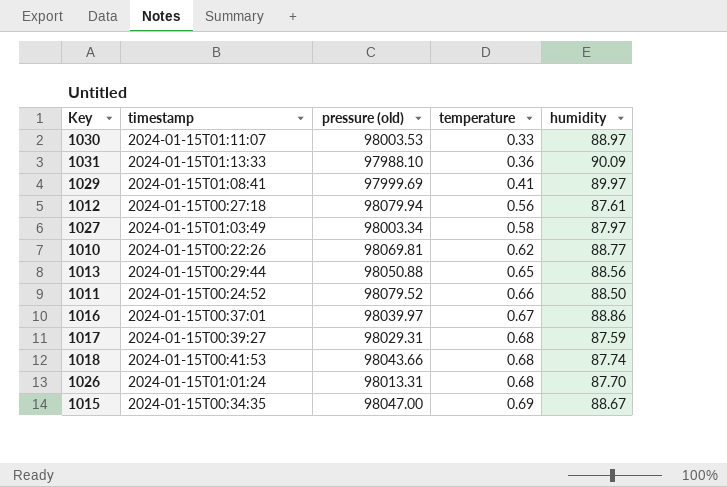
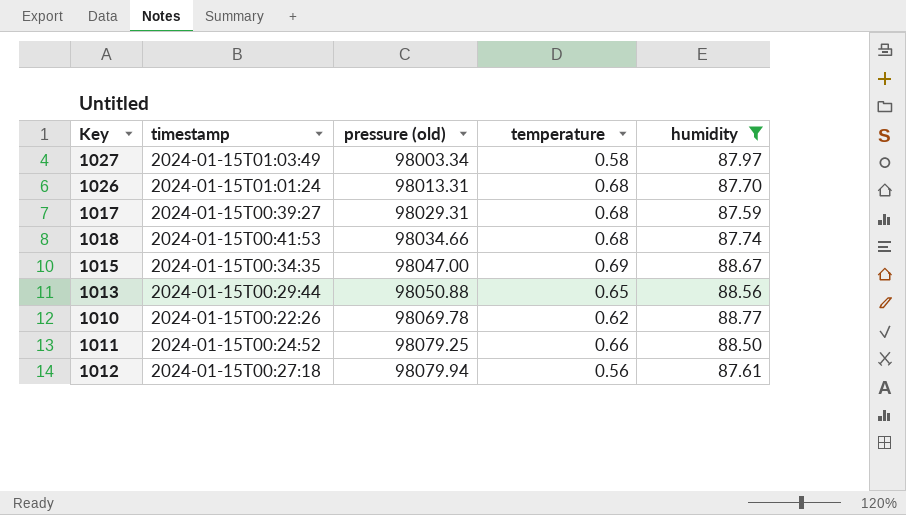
filter: none -> humidity <= 88.77
row order: temperature ascending -> pressure (old) ascending
1018 | pressure (old): 98043.66 -> 98034.66
1010 | pressure (old): 98069.81 -> 98069.78
1011 | pressure (old): 98079.52 -> 98079.25

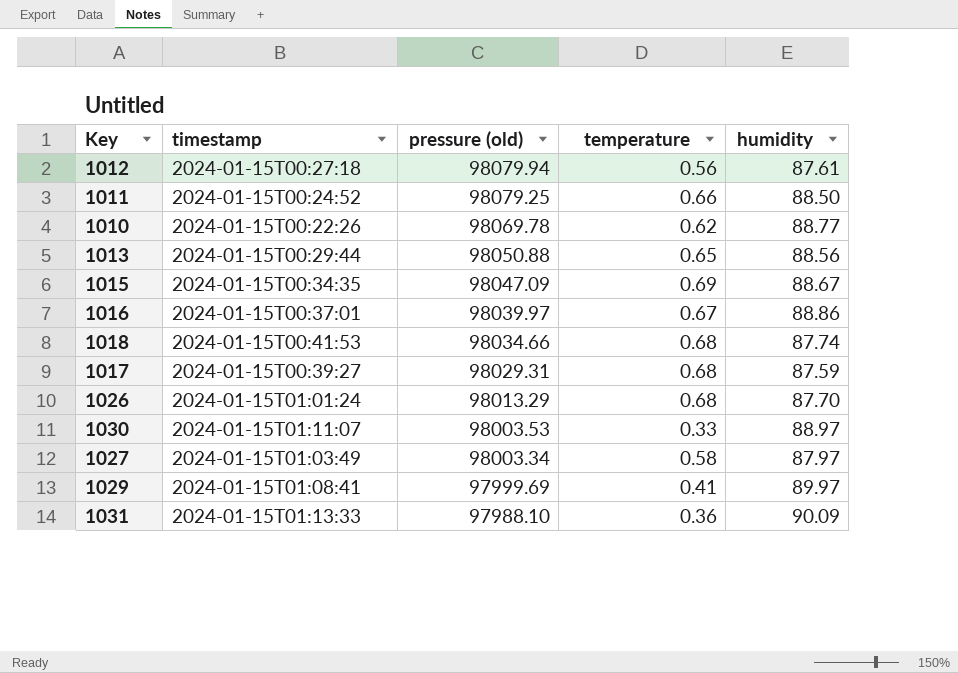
filter: humidity <= 88.77 -> none
row order: pressure (old) ascending -> pressure (old) descending
1015 | pressure (old): 98047.00 -> 98047.09
1026 | pressure (old): 98013.31 -> 98013.29

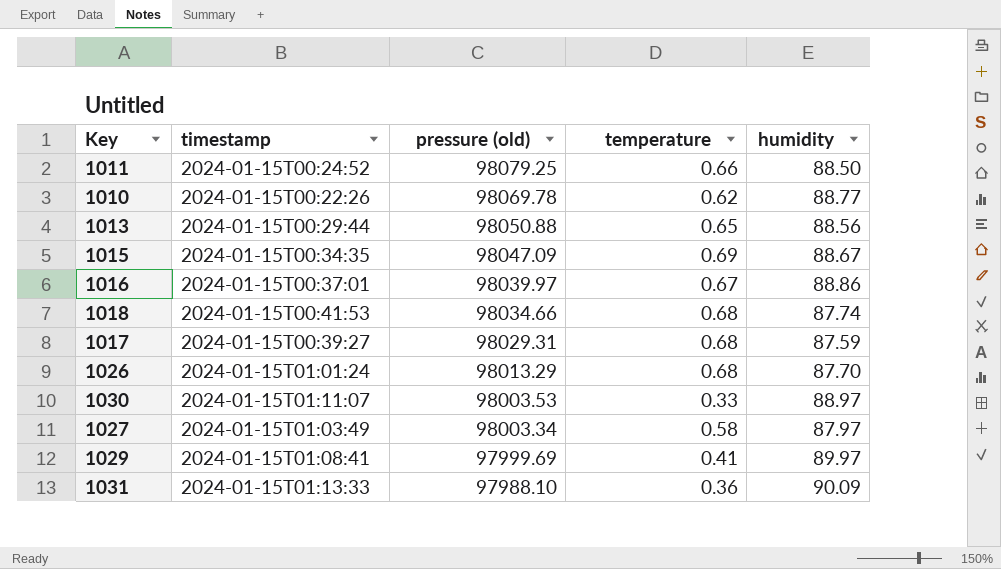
row 1012: 2024-01-15T00:27:18 | 98079.94 | 0.56 | 87.61 -> none

